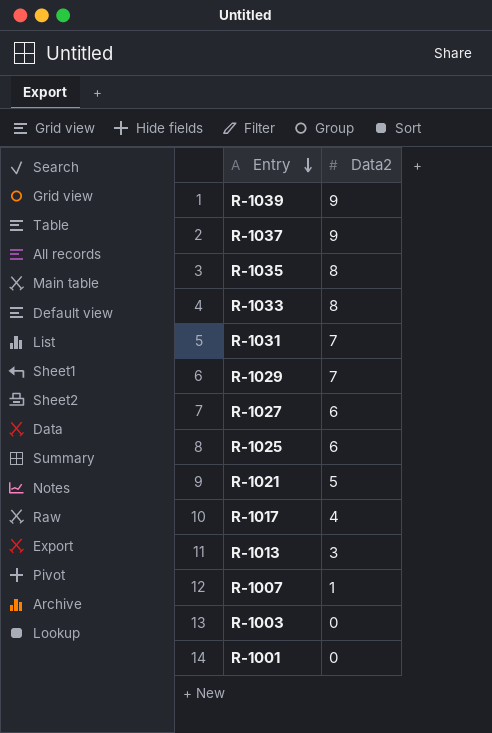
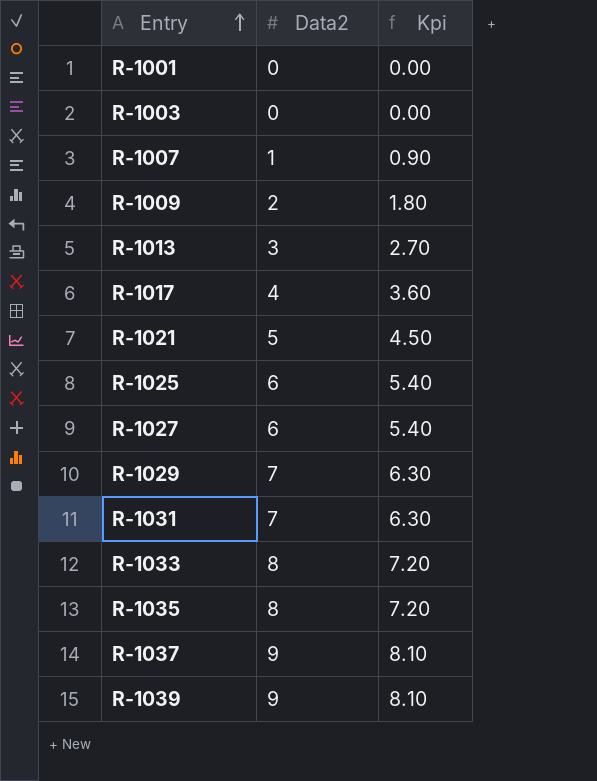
row order: Entry descending -> Entry ascending
column Kpi | formula: none -> [Data2] * 0.9
row R-1009: none -> 2 | 1.80

